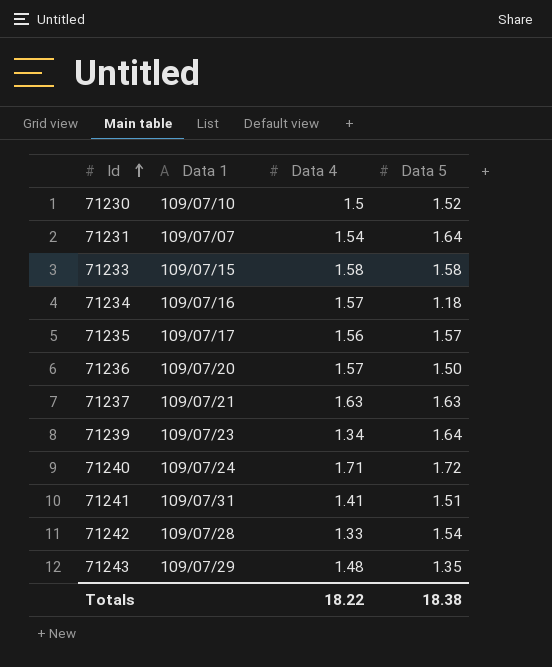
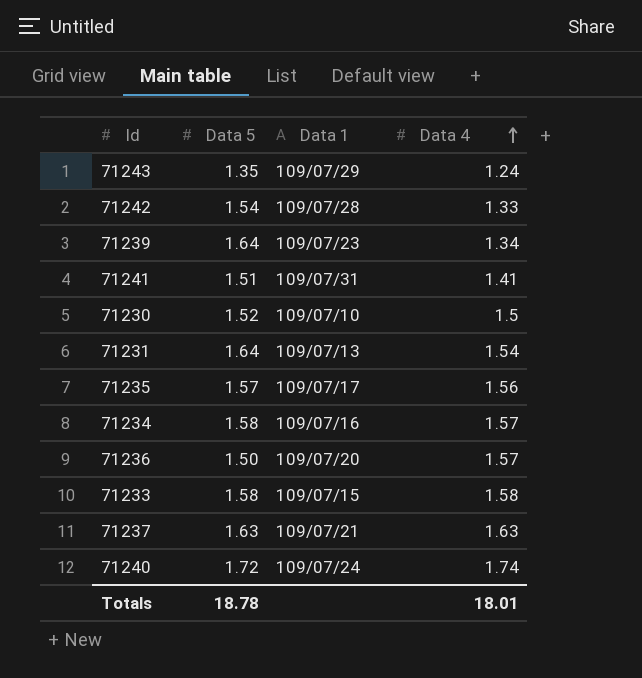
row order: Id ascending -> Data 4 ascending
column Data 5 | position: 4 -> 2
71243 | Data 4: 1.48 -> 1.24
71231 | Data 1: 109/07/07 -> 109/07/13
71234 | Data 5: 1.18 -> 1.58
71240 | Data 4: 1.71 -> 1.74
Totals | Data 5: 18.38 -> 18.78
Totals | Data 4: 18.22 -> 18.01

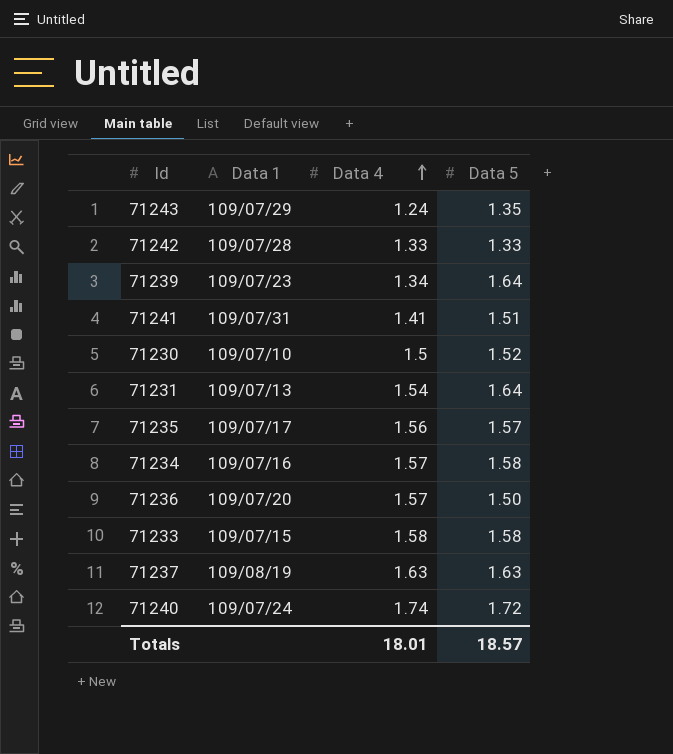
column Data 5 | position: 2 -> 4
71242 | Data 5: 1.54 -> 1.33
71237 | Data 1: 109/07/21 -> 109/08/19
Totals | Data 5: 18.78 -> 18.57

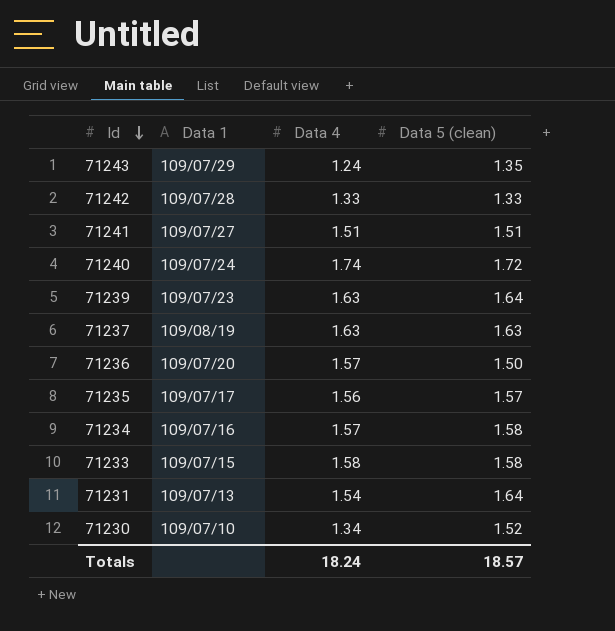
row order: Data 4 ascending -> Id descending
column name: Data 5 -> Data 5 (clean)
71241 | Data 1: 109/07/31 -> 109/07/27
71241 | Data 4: 1.41 -> 1.51
71239 | Data 4: 1.34 -> 1.63
71230 | Data 4: 1.5 -> 1.34
Totals | Data 4: 18.01 -> 18.24

